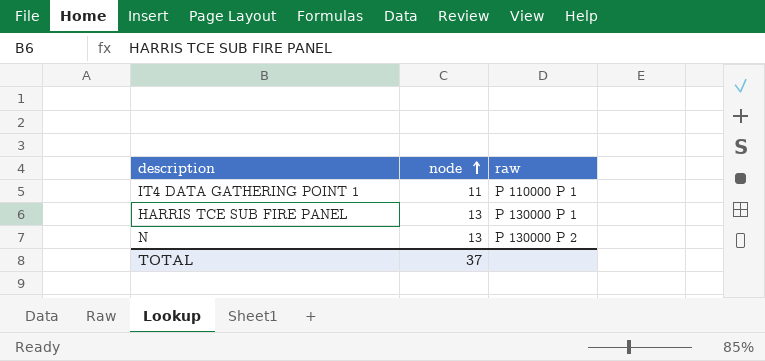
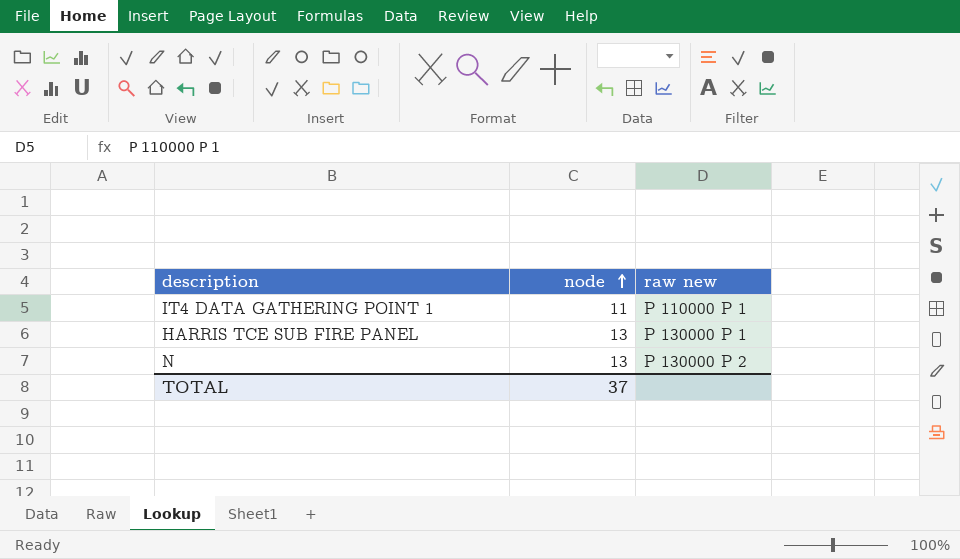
column name: raw -> raw new

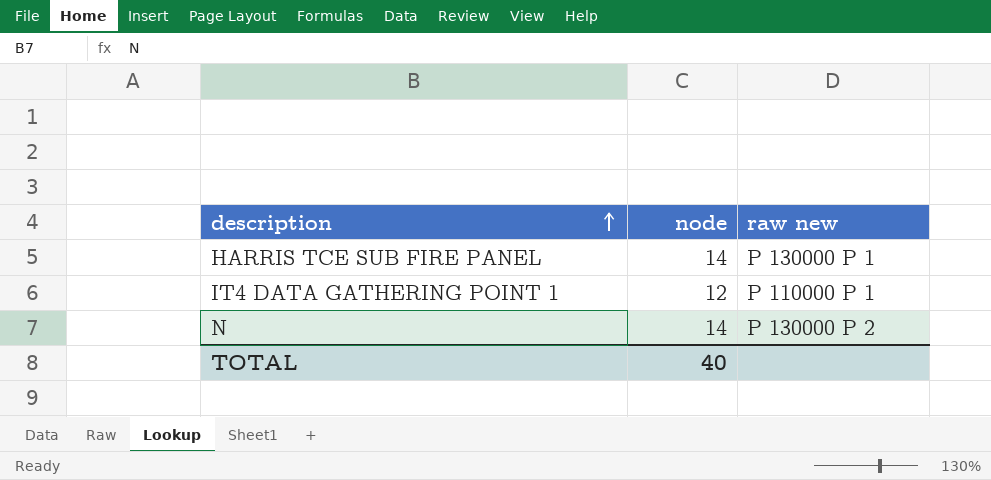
row order: node ascending -> description ascending
HARRIS TCE SUB FIRE PANEL | node: 13 -> 14
IT4 DATA GATHERING POINT 1 | node: 11 -> 12
N | node: 13 -> 14
TOTAL | node: 37 -> 40

